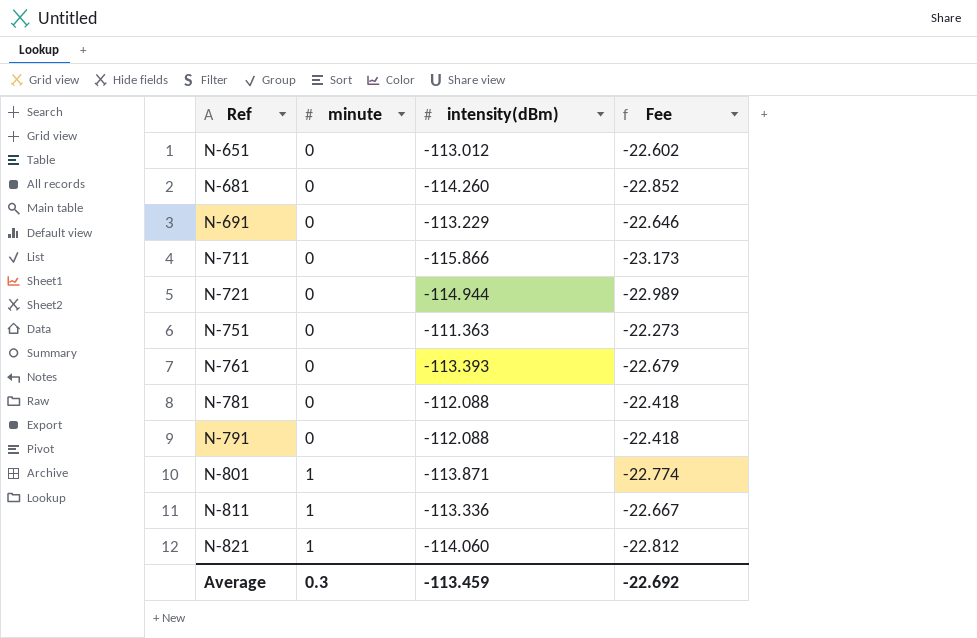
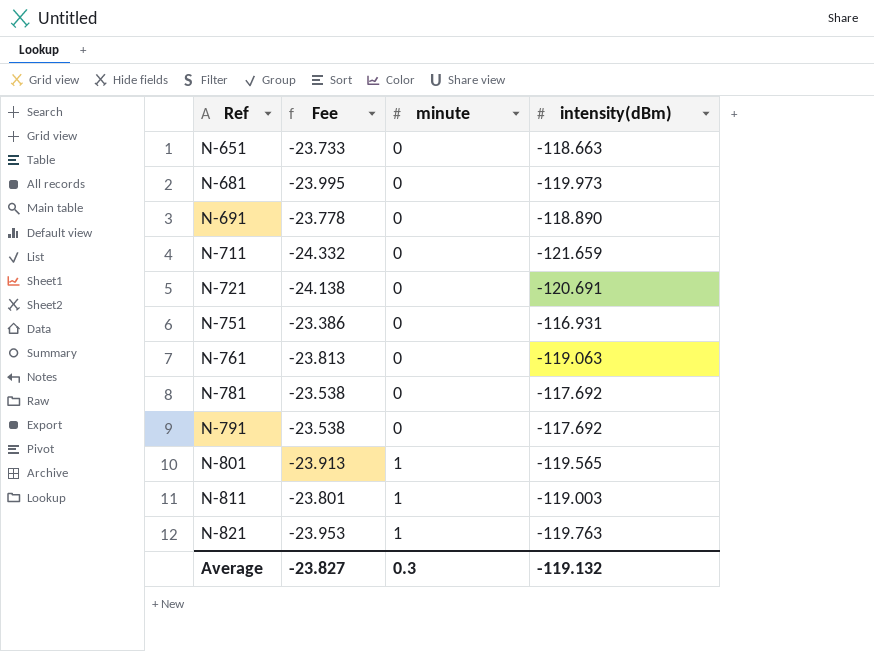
column Fee | position: 4 -> 2
N-651 | Fee: -22.602 -> -23.733
N-651 | intensity(dBm): -113.012 -> -118.663
N-681 | Fee: -22.852 -> -23.995
N-681 | intensity(dBm): -114.260 -> -119.973
N-691 | Fee: -22.646 -> -23.778
N-691 | intensity(dBm): -113.229 -> -118.890
N-711 | Fee: -23.173 -> -24.332
N-711 | intensity(dBm): -115.866 -> -121.659
N-721 | Fee: -22.989 -> -24.138
N-721 | intensity(dBm): -114.944 -> -120.691
N-751 | Fee: -22.273 -> -23.386
N-751 | intensity(dBm): -111.363 -> -116.931
N-761 | Fee: -22.679 -> -23.813
N-761 | intensity(dBm): -113.393 -> -119.063
N-781 | Fee: -22.418 -> -23.538
N-781 | intensity(dBm): -112.088 -> -117.692
N-791 | Fee: -22.418 -> -23.538
N-791 | intensity(dBm): -112.088 -> -117.692
N-801 | Fee: -22.774 -> -23.913
N-801 | intensity(dBm): -113.871 -> -119.565
N-811 | Fee: -22.667 -> -23.801
N-811 | intensity(dBm): -113.336 -> -119.003
N-821 | Fee: -22.812 -> -23.953
N-821 | intensity(dBm): -114.060 -> -119.763
Average | Fee: -22.692 -> -23.827
Average | intensity(dBm): -113.459 -> -119.132

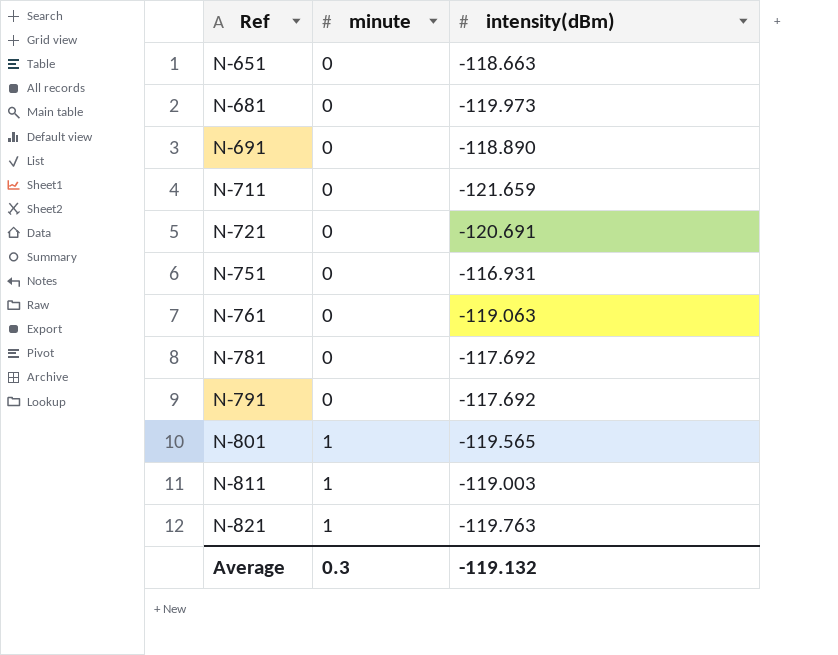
column Fee | formula: [intensity(dBm)] * 0.2 -> none

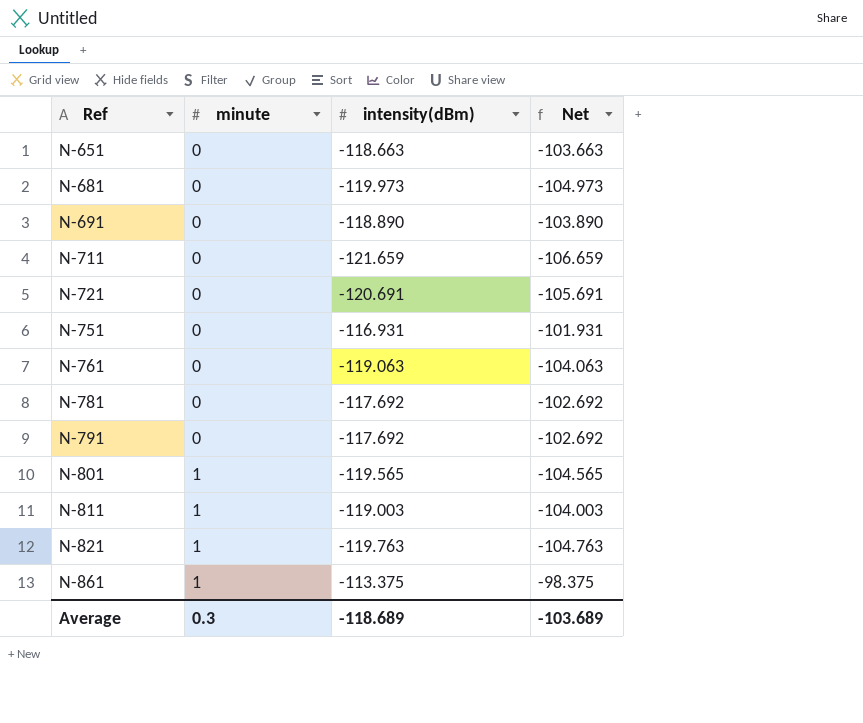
column Net | formula: none -> [intensity(dBm)] + 15
row N-861: none -> 1 | -113.375 | -98.375
Average | intensity(dBm): -119.132 -> -118.689

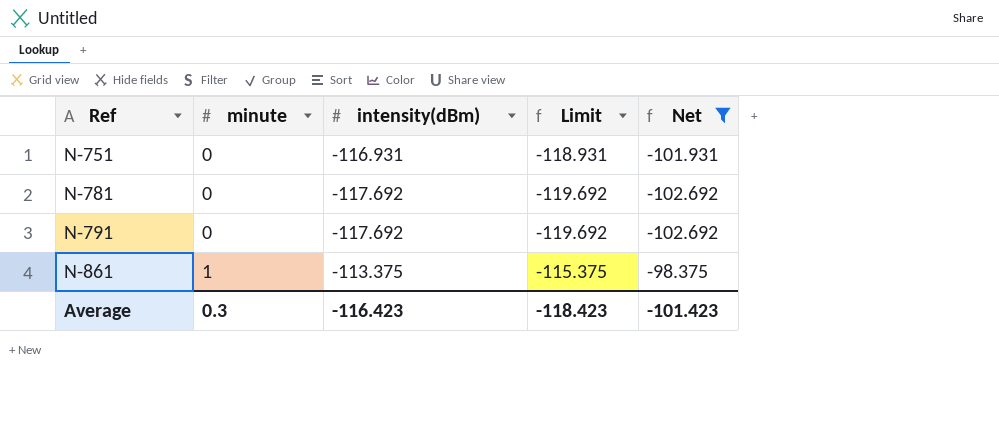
filter: none -> Net >= -102.692
column Limit | formula: none -> [intensity(dBm)] - 2
Average | intensity(dBm): -118.689 -> -116.423
Average | Net: -103.689 -> -101.423

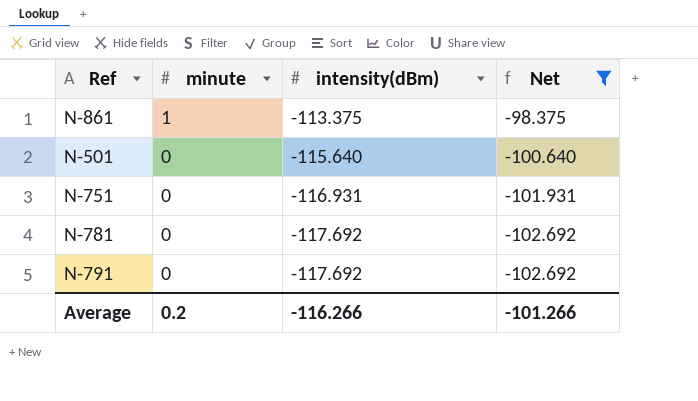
row order: Ref ascending -> minute descending
column Limit | formula: [intensity(dBm)] - 2 -> none
row N-501: none -> 0 | -115.640 | -100.640
Average | minute: 0.3 -> 0.2
Average | intensity(dBm): -116.423 -> -116.266
Average | Net: -101.423 -> -101.266

